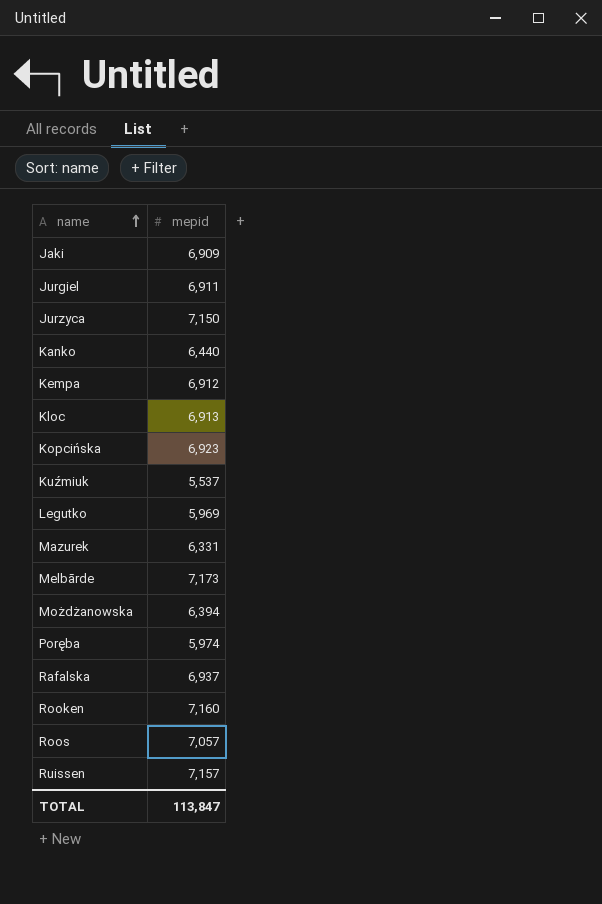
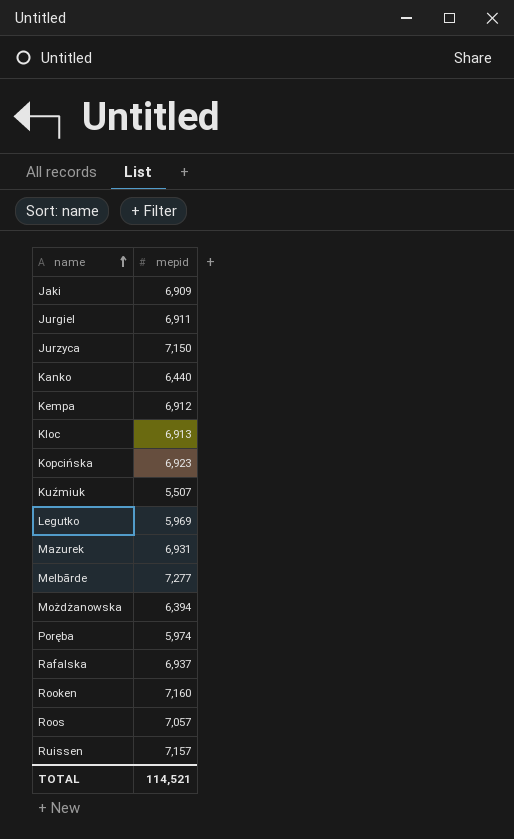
Kuźmiuk | mepid: 5,537 -> 5,507
Mazurek | mepid: 6,331 -> 6,931
Melbārde | mepid: 7,173 -> 7,277
TOTAL | mepid: 113,847 -> 114,521

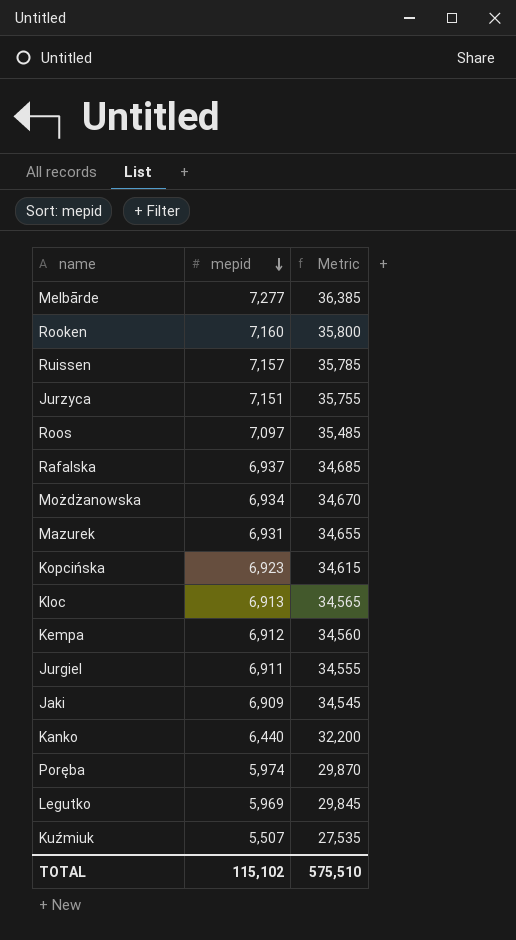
row order: name ascending -> mepid descending
column Metric | formula: none -> [mepid] * 5
Jurzyca | mepid: 7,150 -> 7,151
Roos | mepid: 7,057 -> 7,097
Możdżanowska | mepid: 6,394 -> 6,934
TOTAL | mepid: 114,521 -> 115,102

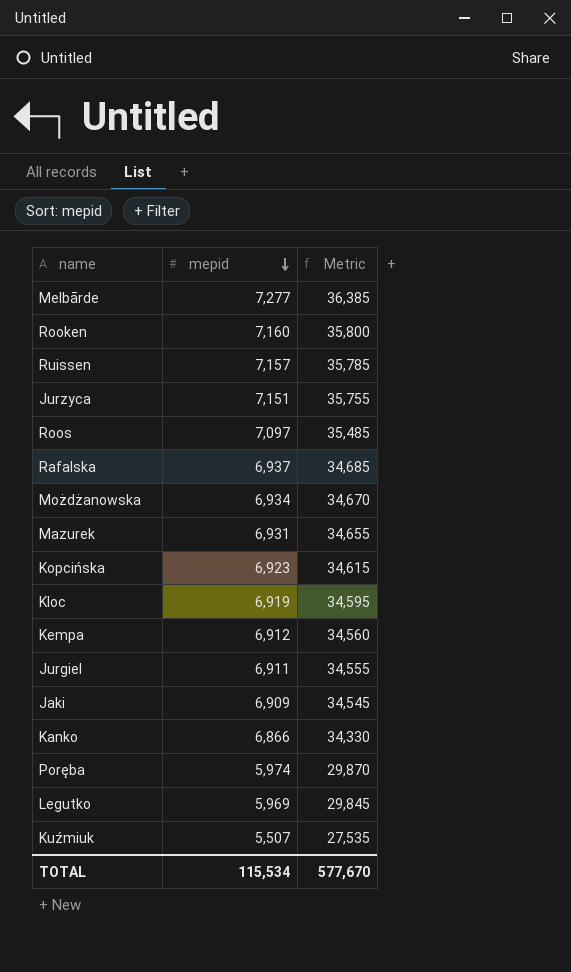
Kloc | mepid: 6,913 -> 6,919
Kloc | Metric: 34,565 -> 34,595
Kanko | mepid: 6,440 -> 6,866
Kanko | Metric: 32,200 -> 34,330
TOTAL | mepid: 115,102 -> 115,534
TOTAL | Metric: 575,510 -> 577,670

